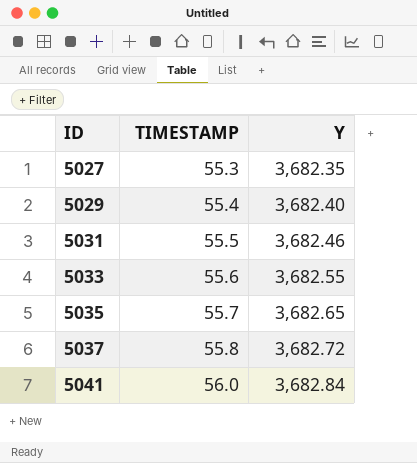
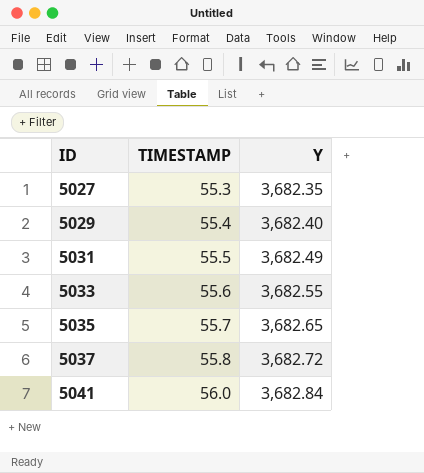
5031 | Y: 3,682.46 -> 3,682.49

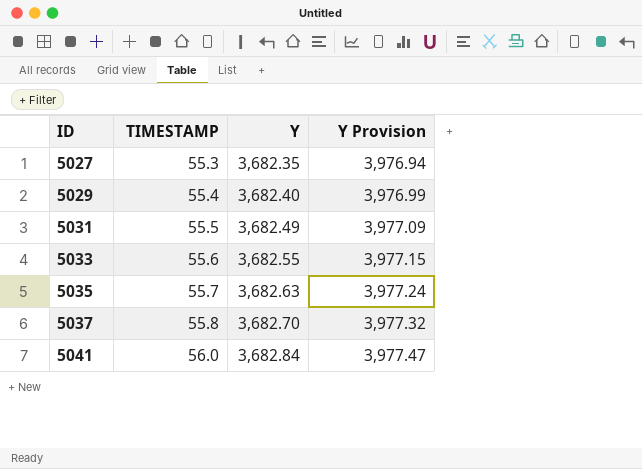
column Y Provision | formula: none -> [Y] * 1.08
5035 | Y: 3,682.65 -> 3,682.63
5037 | Y: 3,682.72 -> 3,682.70

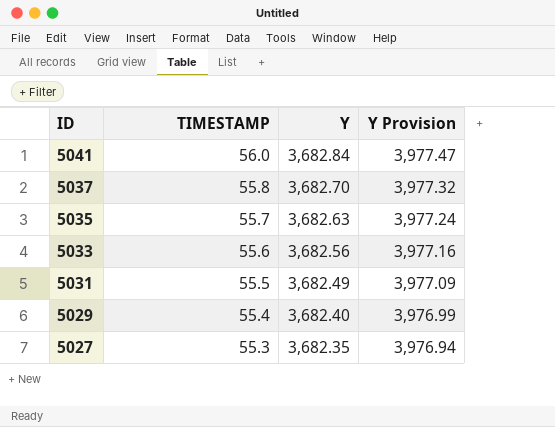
row order: ID ascending -> ID descending
5033 | Y: 3,682.55 -> 3,682.56
5033 | Y Provision: 3,977.15 -> 3,977.16

